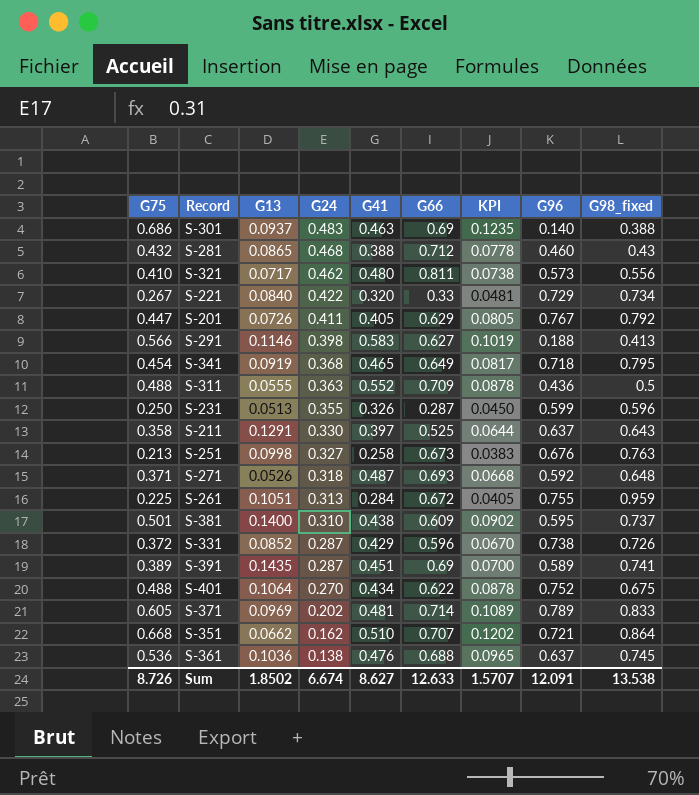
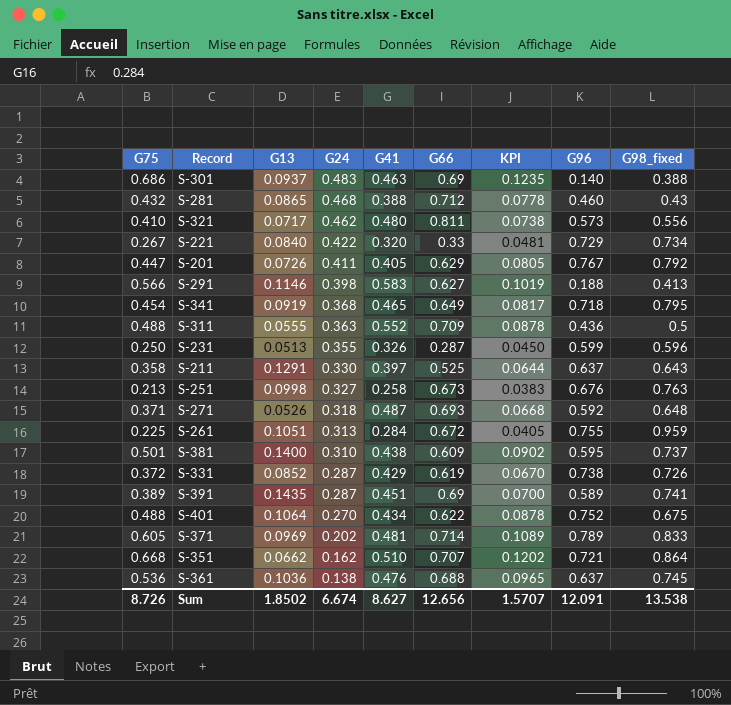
S-331 | G66: 0.596 -> 0.619
Sum | G66: 12.633 -> 12.656

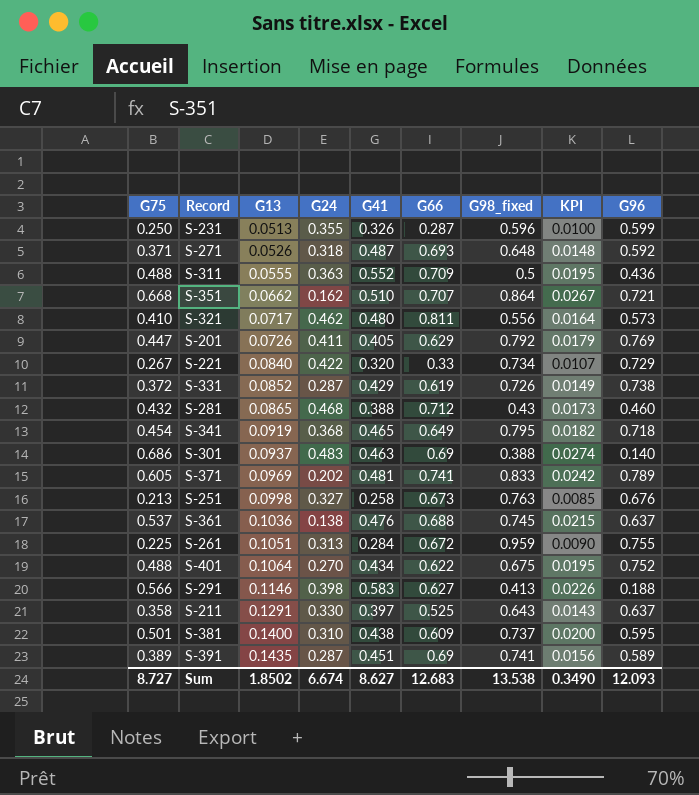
row order: G24 descending -> G13 ascending
column G98_fixed | position: 9 -> 7
column KPI | formula: [G75] * 0.18 -> [G75] * 0.04
S-201 | G96: 0.767 -> 0.769
S-371 | G66: 0.714 -> 0.741
S-361 | G75: 0.536 -> 0.537
Sum | G75: 8.726 -> 8.727
Sum | G66: 12.656 -> 12.683
Sum | KPI: 1.5707 -> 0.3490
Sum | G96: 12.091 -> 12.093

